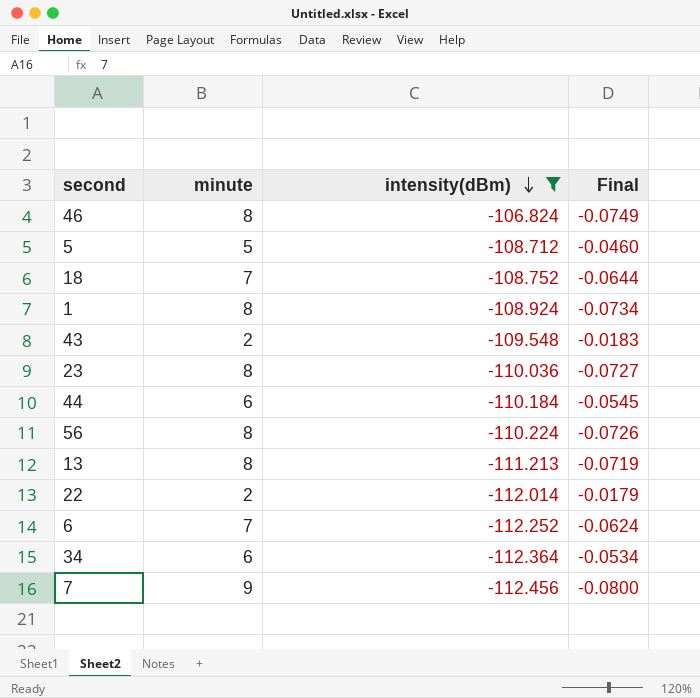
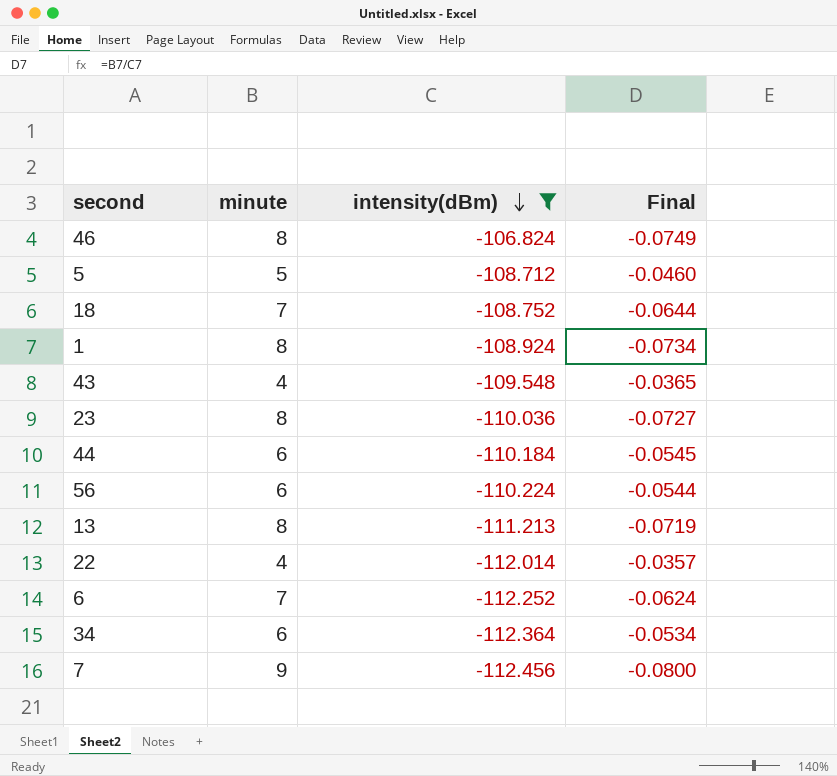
43 | minute: 2 -> 4
43 | Final: -0.0183 -> -0.0365
56 | minute: 8 -> 6
56 | Final: -0.0726 -> -0.0544
22 | minute: 2 -> 4
22 | Final: -0.0179 -> -0.0357

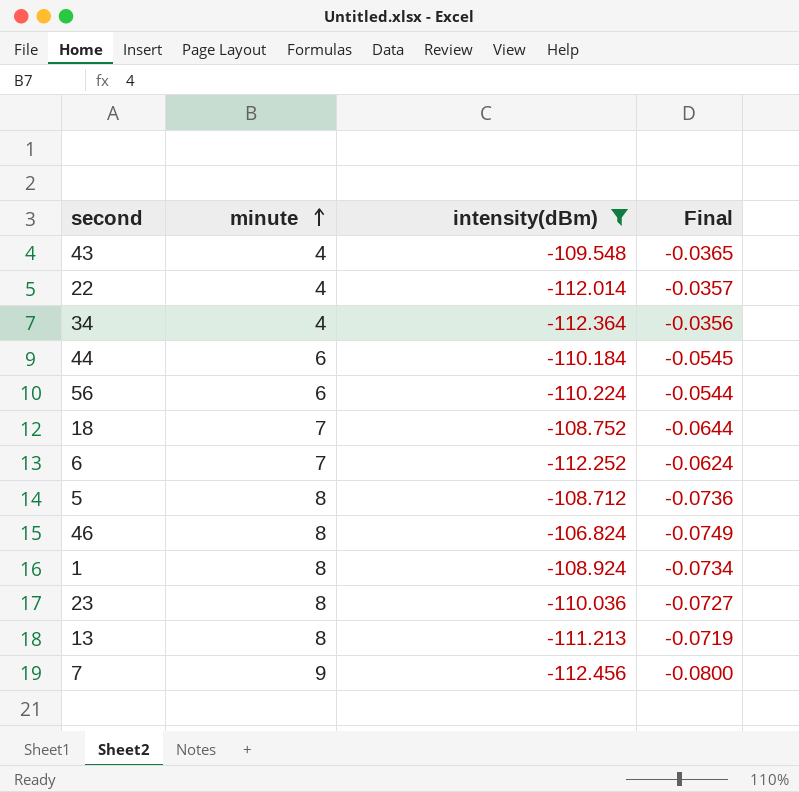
row order: intensity(dBm) descending -> minute ascending
34 | minute: 6 -> 4
34 | Final: -0.0534 -> -0.0356
5 | minute: 5 -> 8
5 | Final: -0.0460 -> -0.0736

